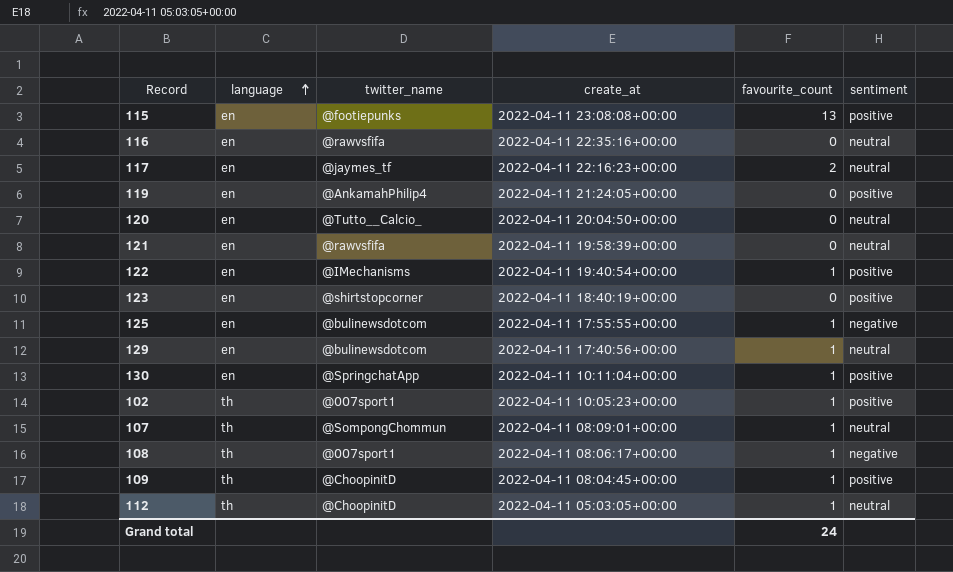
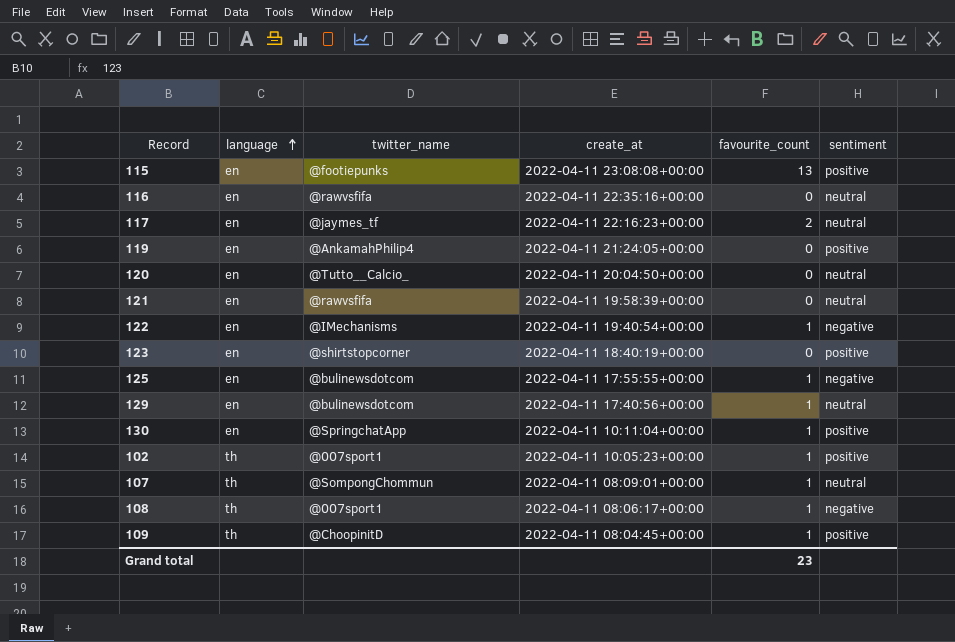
row 112: th | @ChoopinitD | 2022-04-11 05:03:05+00:00 | 1 | neutral -> none
122 | sentiment: positive -> negative
Grand total | favourite_count: 24 -> 23

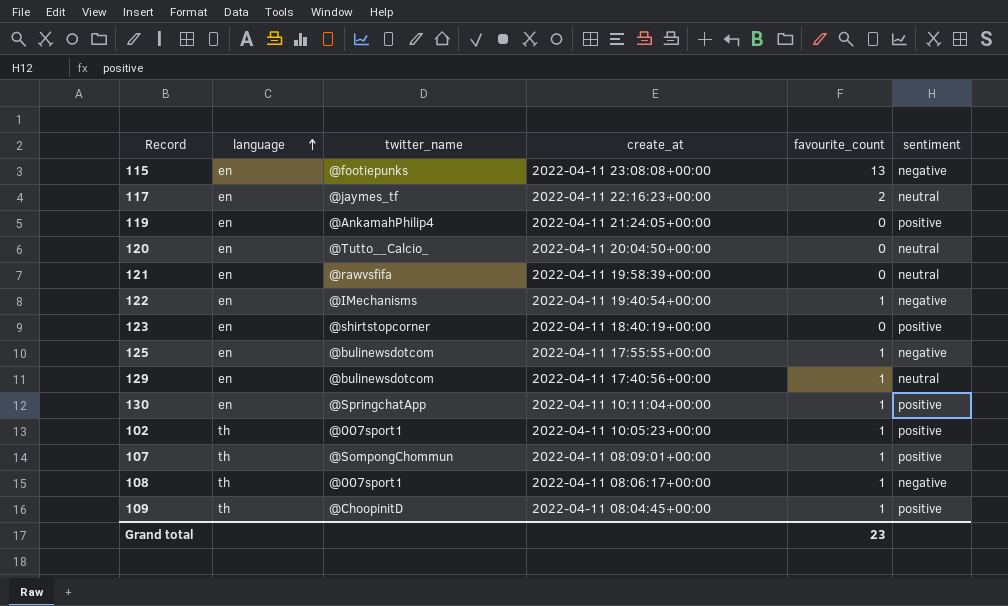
row 116: en | @rawvsfifa | 2022-04-11 22:35:16+00:00 | 0 | neutral -> none
115 | sentiment: positive -> negative
107 | sentiment: neutral -> positive

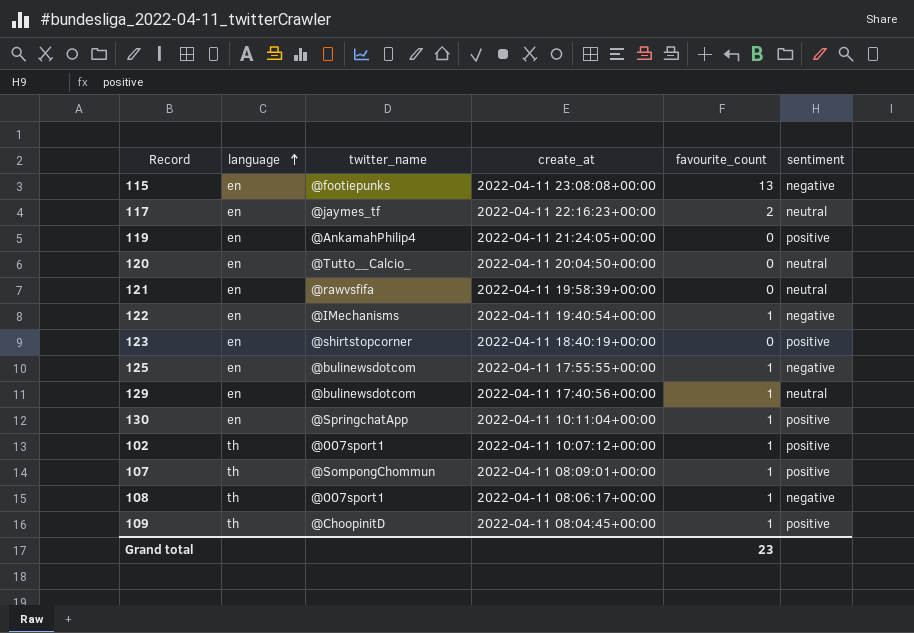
102 | create_at: 2022-04-11 10:05:23+00:00 -> 2022-04-11 10:07:12+00:00

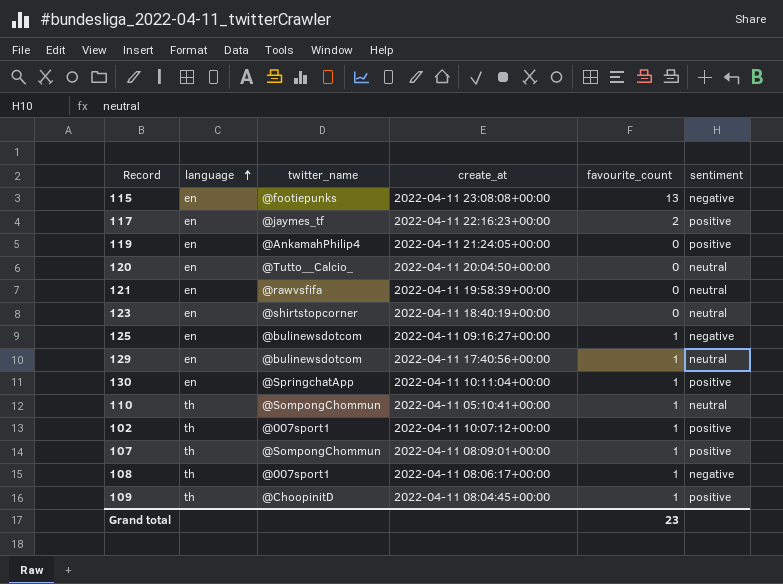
row 122: en | @IMechanisms | 2022-04-11 19:40:54+00:00 | 1 | negative -> none
117 | sentiment: neutral -> positive
123 | sentiment: positive -> neutral
125 | create_at: 2022-04-11 17:55:55+00:00 -> 2022-04-11 09:16:27+00:00
row 110: none -> th | @SompongChommun | 2022-04-11 05:10:41+00:00 | 1 | neutral

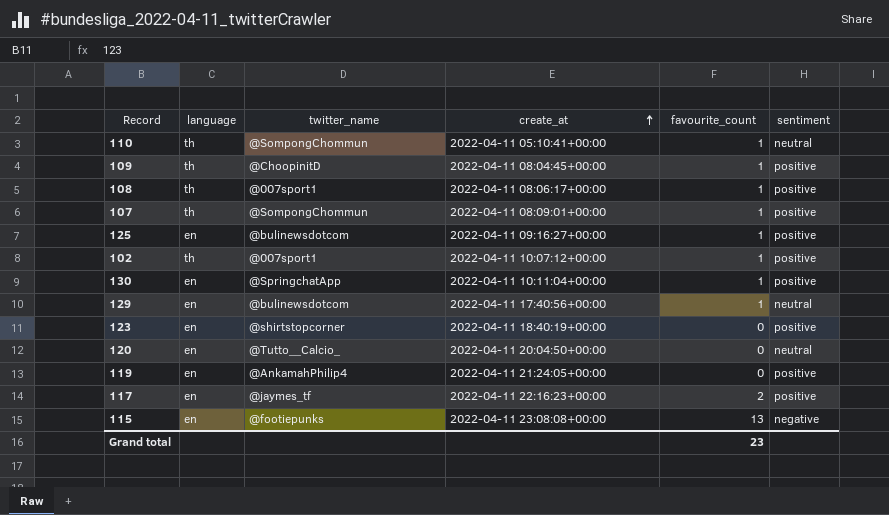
row order: language ascending -> create_at ascending
row 121: en | @rawvsfifa | 2022-04-11 19:58:39+00:00 | 0 | neutral -> none
108 | sentiment: negative -> positive
125 | sentiment: negative -> positive
123 | sentiment: neutral -> positive

